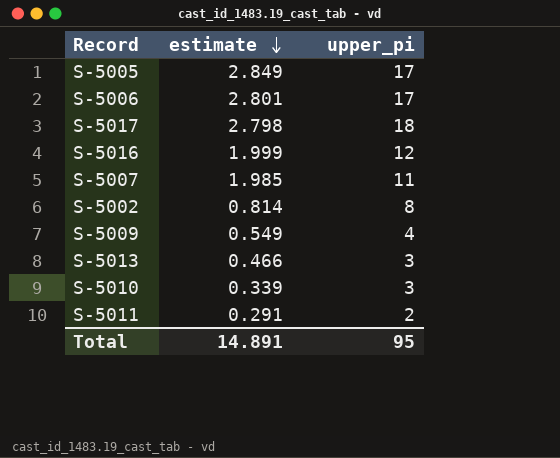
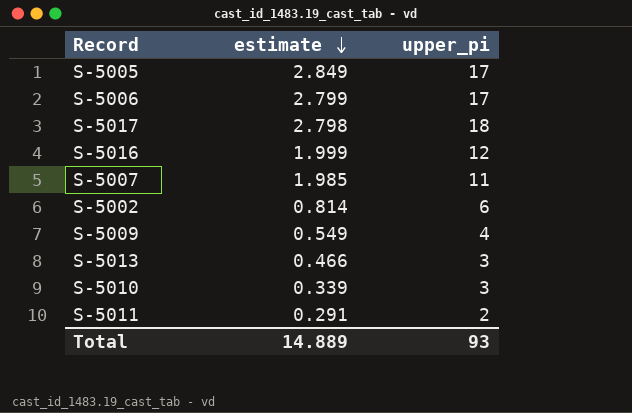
S-5006 | estimate: 2.801 -> 2.799
S-5002 | upper_pi: 8 -> 6
Total | estimate: 14.891 -> 14.889
Total | upper_pi: 95 -> 93

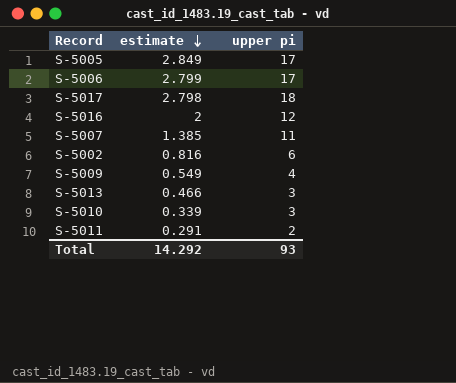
column name: upper_pi -> upper pi
S-5016 | estimate: 1.999 -> 2
S-5007 | estimate: 1.985 -> 1.385
S-5002 | estimate: 0.814 -> 0.816
Total | estimate: 14.889 -> 14.292

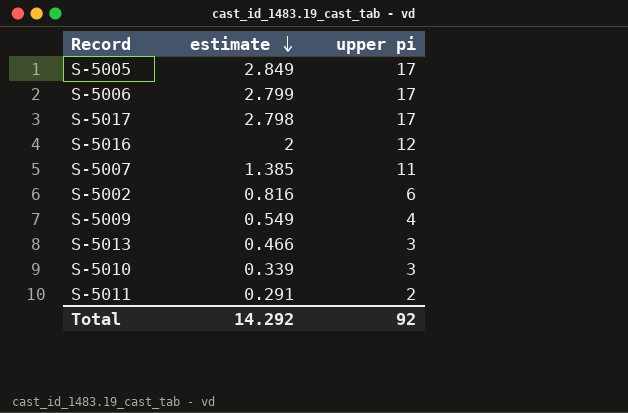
S-5017 | upper pi: 18 -> 17
Total | upper pi: 93 -> 92

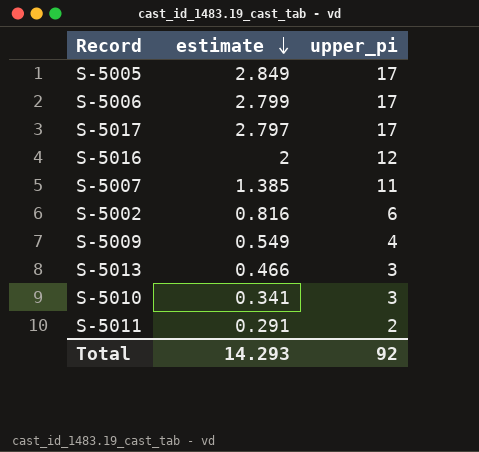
column name: upper pi -> upper_pi
S-5017 | estimate: 2.798 -> 2.797
S-5010 | estimate: 0.339 -> 0.341
Total | estimate: 14.292 -> 14.293

